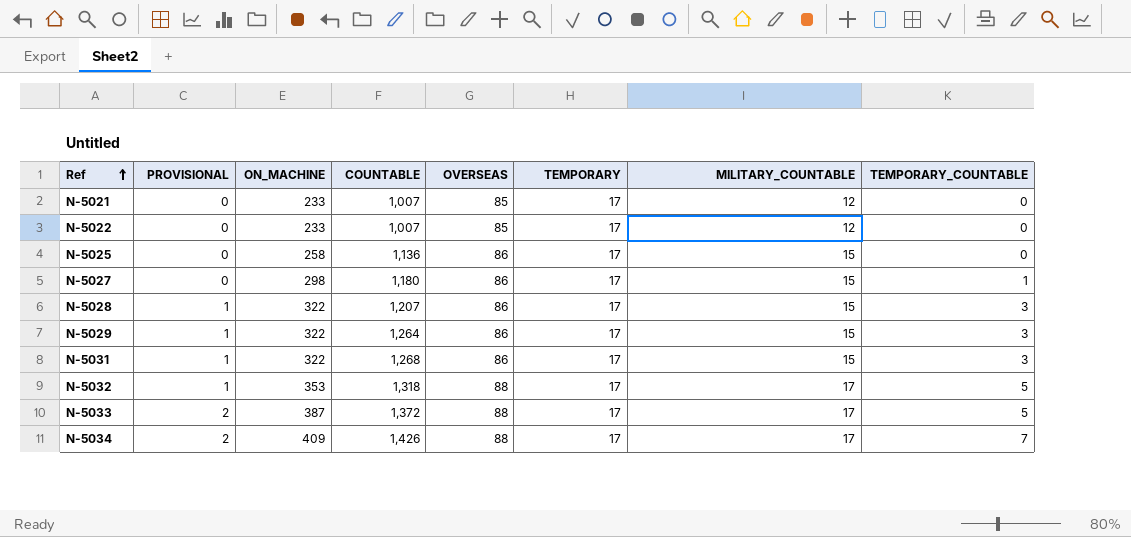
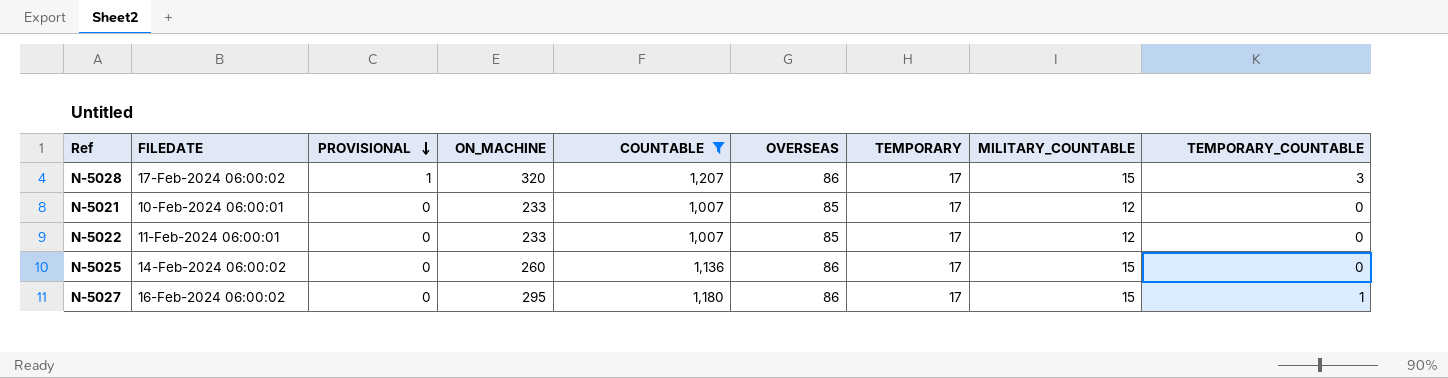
filter: none -> COUNTABLE <= 1,207
row order: Ref ascending -> PROVISIONAL descending
column FILEDATE | position: none -> 2
N-5028 | ON_MACHINE: 322 -> 320
N-5025 | ON_MACHINE: 258 -> 260
N-5027 | ON_MACHINE: 298 -> 295

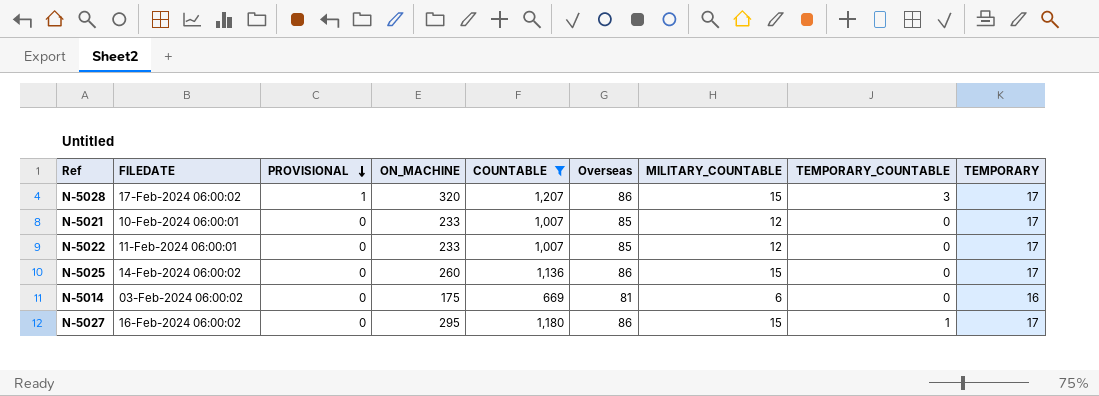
column name: OVERSEAS -> Overseas
column TEMPORARY | position: 7 -> 9
row N-5014: none -> 03-Feb-2024 06:00:02 | 0 | 175 | 669 | 81 | 6 | 0 | 16

